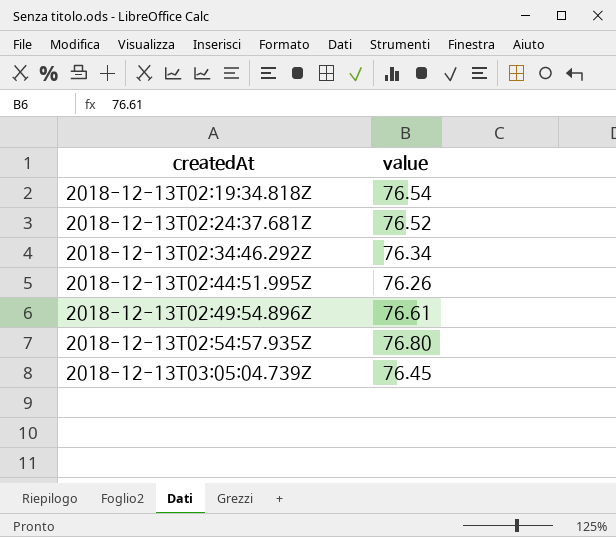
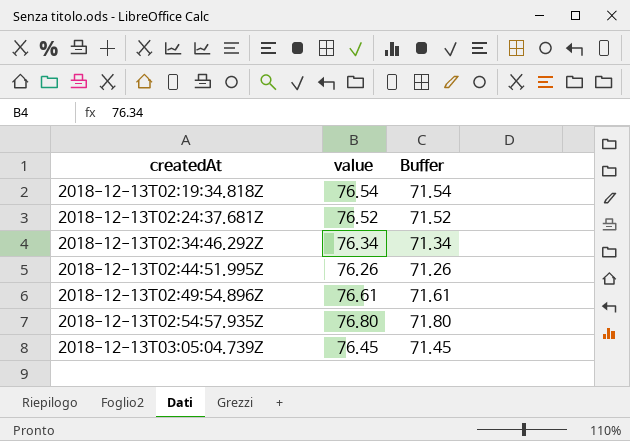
column Buffer | formula: none -> [value] - 5

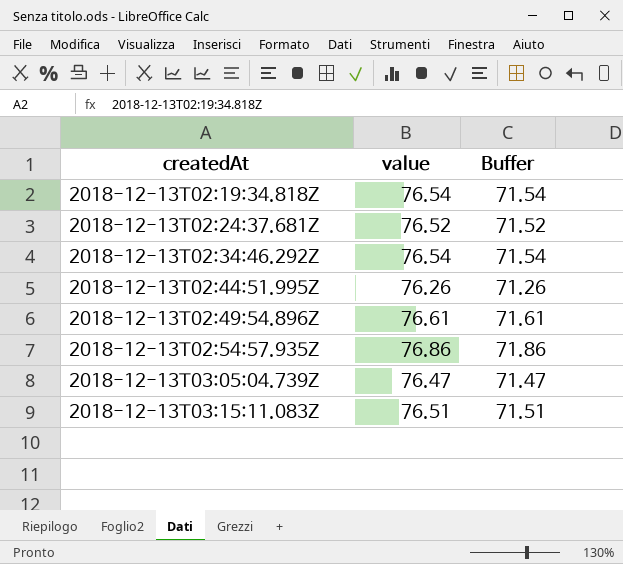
2018-12-13T02:34:46.292Z | value: 76.34 -> 76.54
2018-12-13T02:34:46.292Z | Buffer: 71.34 -> 71.54
2018-12-13T02:54:57.935Z | value: 76.80 -> 76.86
2018-12-13T02:54:57.935Z | Buffer: 71.80 -> 71.86
2018-12-13T03:05:04.739Z | value: 76.45 -> 76.47
2018-12-13T03:05:04.739Z | Buffer: 71.45 -> 71.47
row 2018-12-13T03:15:11.083Z: none -> 76.51 | 71.51

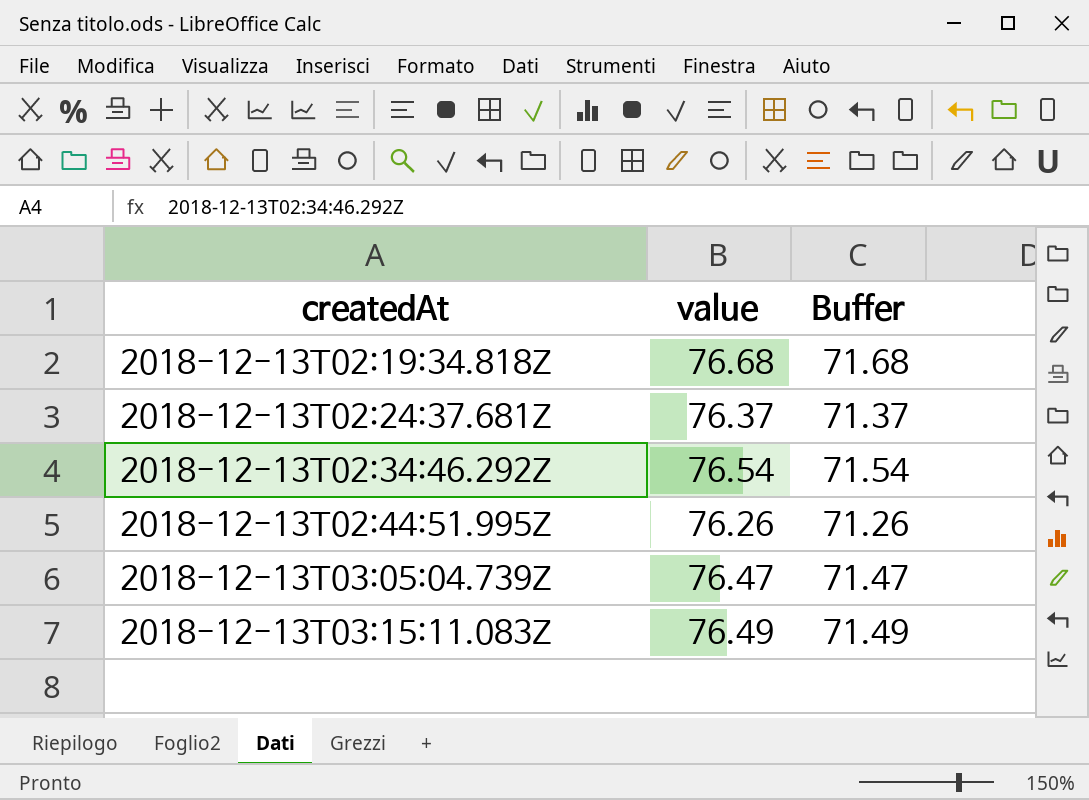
row 2018-12-13T02:49:54.896Z: 76.61 | 71.61 -> none
row 2018-12-13T02:54:57.935Z: 76.86 | 71.86 -> none
2018-12-13T02:19:34.818Z | value: 76.54 -> 76.68
2018-12-13T02:19:34.818Z | Buffer: 71.54 -> 71.68
2018-12-13T02:24:37.681Z | value: 76.52 -> 76.37
2018-12-13T02:24:37.681Z | Buffer: 71.52 -> 71.37
2018-12-13T03:15:11.083Z | value: 76.51 -> 76.49
2018-12-13T03:15:11.083Z | Buffer: 71.51 -> 71.49

